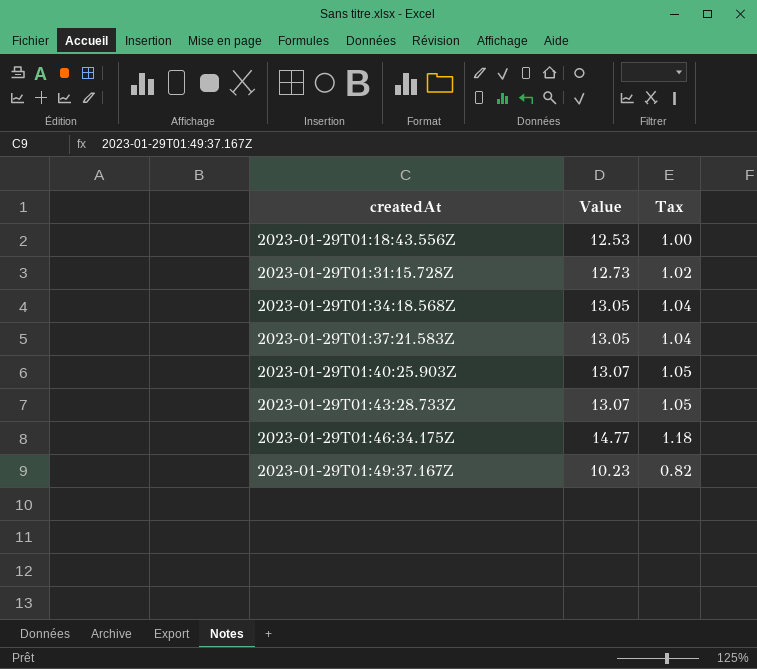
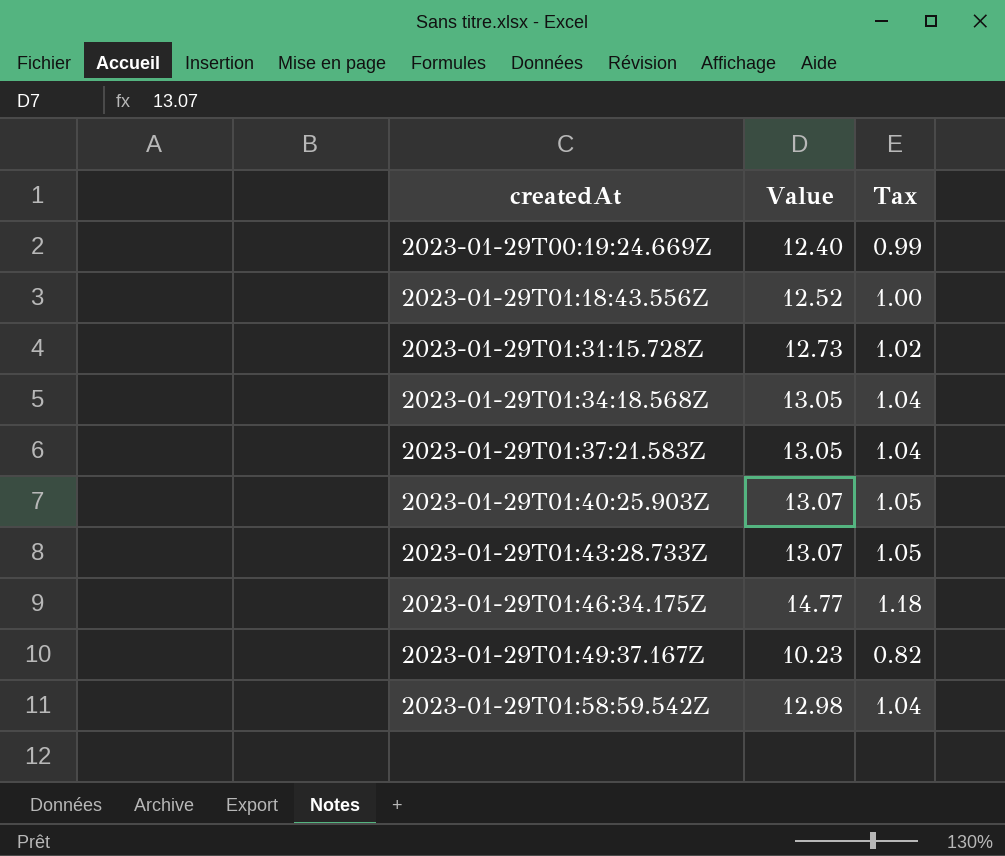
row 2023-01-29T00:19:24.669Z: none -> 12.40 | 0.99
2023-01-29T01:18:43.556Z | Value: 12.53 -> 12.52
row 2023-01-29T01:58:59.542Z: none -> 12.98 | 1.04

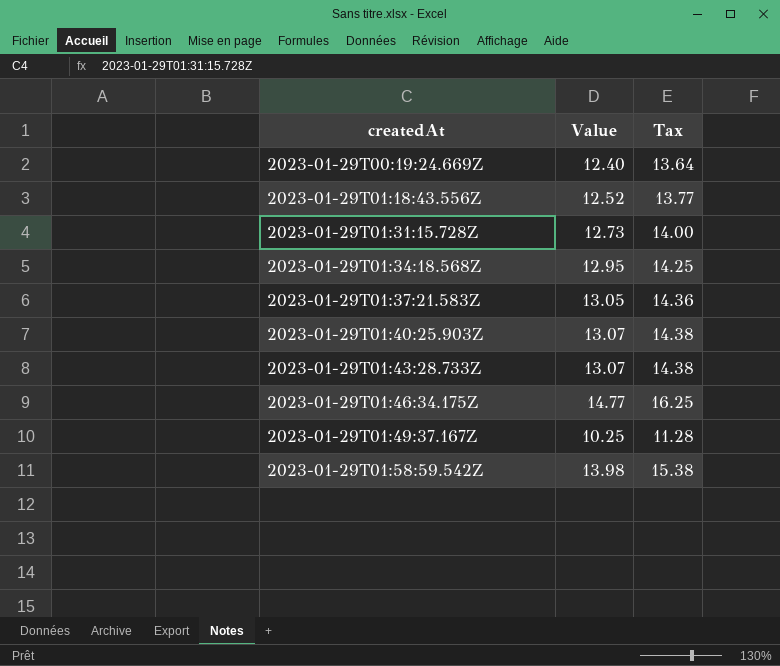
column Tax | formula: [Value] * 0.08 -> [Value] * 1.1
2023-01-29T01:34:18.568Z | Value: 13.05 -> 12.95
2023-01-29T01:49:37.167Z | Value: 10.23 -> 10.25
2023-01-29T01:58:59.542Z | Value: 12.98 -> 13.98

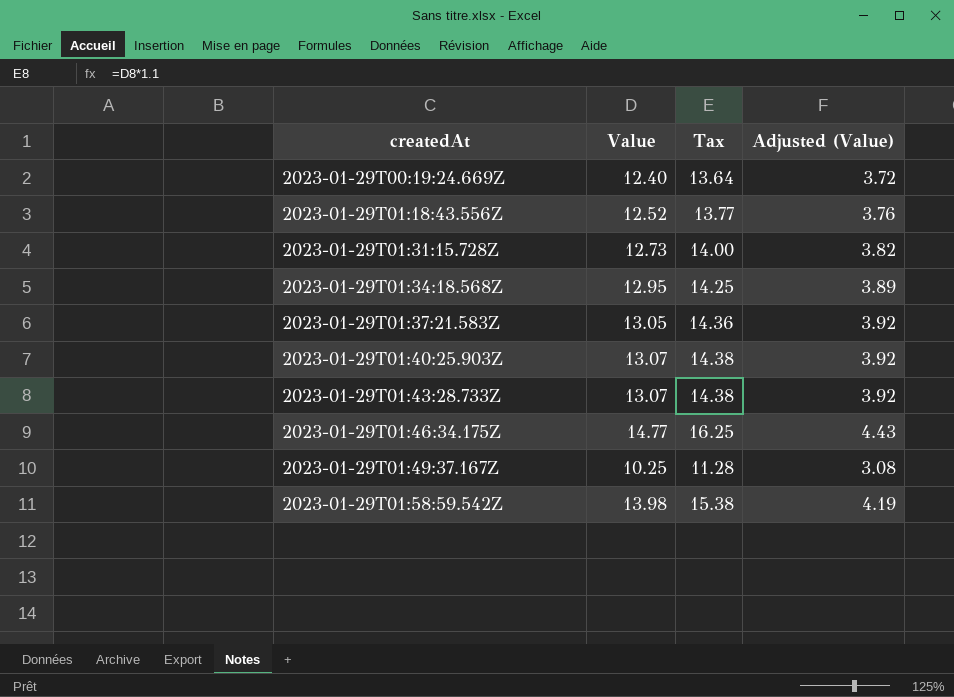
column Adjusted (Value) | formula: none -> [Value] * 0.3

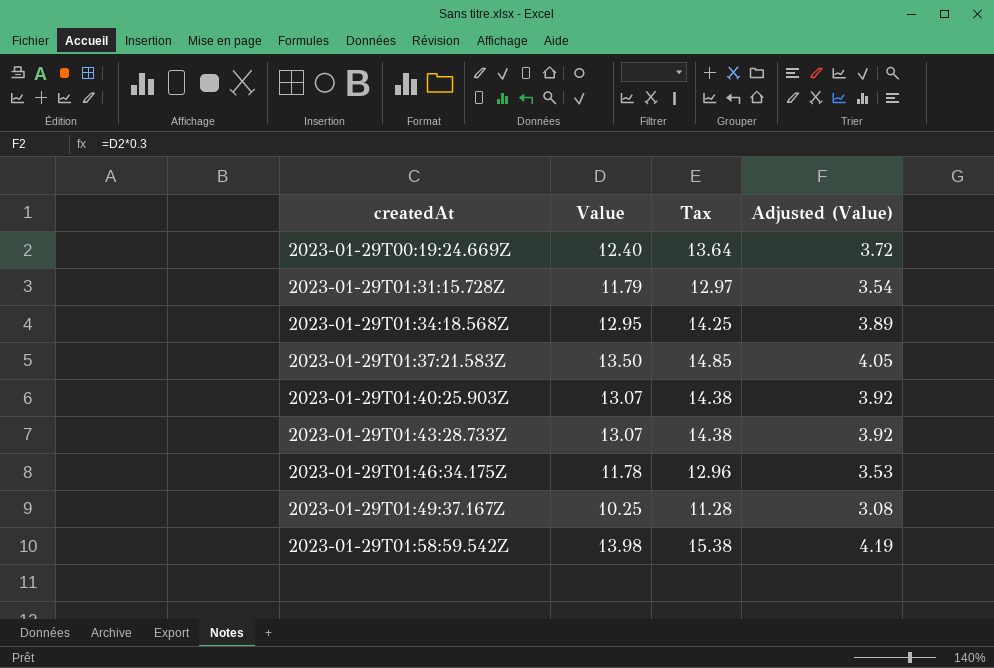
row 2023-01-29T01:18:43.556Z: 12.52 | 13.77 | 3.76 -> none
2023-01-29T01:31:15.728Z | Value: 12.73 -> 11.79
2023-01-29T01:31:15.728Z | Tax: 14.00 -> 12.97
2023-01-29T01:31:15.728Z | Adjusted (Value): 3.82 -> 3.54
2023-01-29T01:37:21.583Z | Value: 13.05 -> 13.50
2023-01-29T01:37:21.583Z | Tax: 14.36 -> 14.85
2023-01-29T01:37:21.583Z | Adjusted (Value): 3.92 -> 4.05
2023-01-29T01:46:34.175Z | Value: 14.77 -> 11.78
2023-01-29T01:46:34.175Z | Tax: 16.25 -> 12.96
2023-01-29T01:46:34.175Z | Adjusted (Value): 4.43 -> 3.53

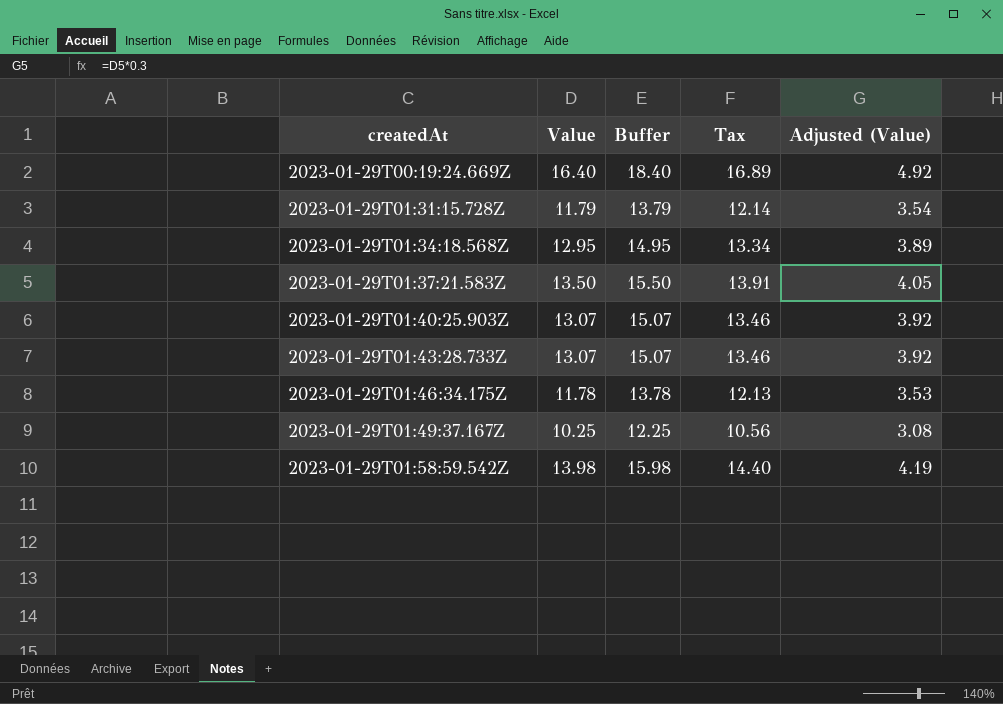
column Buffer | formula: none -> [Value] + 2
column Tax | formula: [Value] * 1.1 -> [Value] * 1.03
2023-01-29T00:19:24.669Z | Value: 12.40 -> 16.40
2023-01-29T00:19:24.669Z | Adjusted (Value): 3.72 -> 4.92

